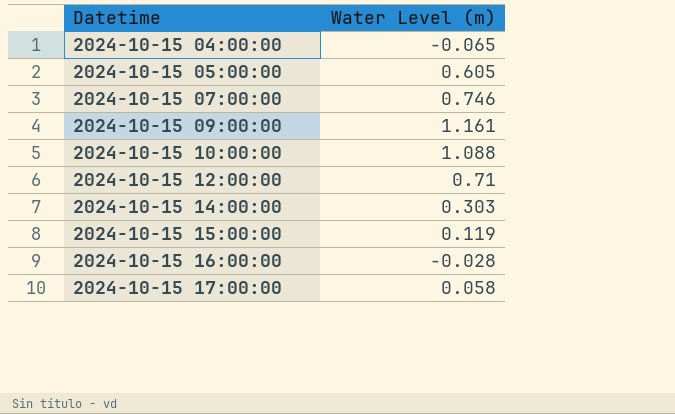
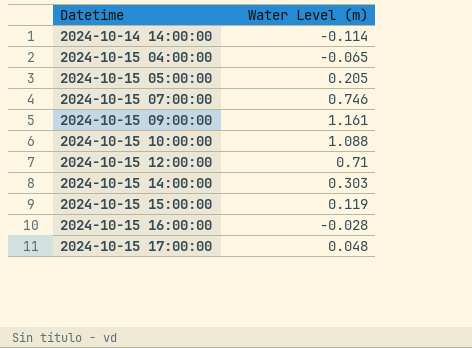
row 2024-10-14 14:00:00: none -> -0.114
2024-10-15 05:00:00 | Water Level (m): 0.605 -> 0.205
2024-10-15 17:00:00 | Water Level (m): 0.058 -> 0.048

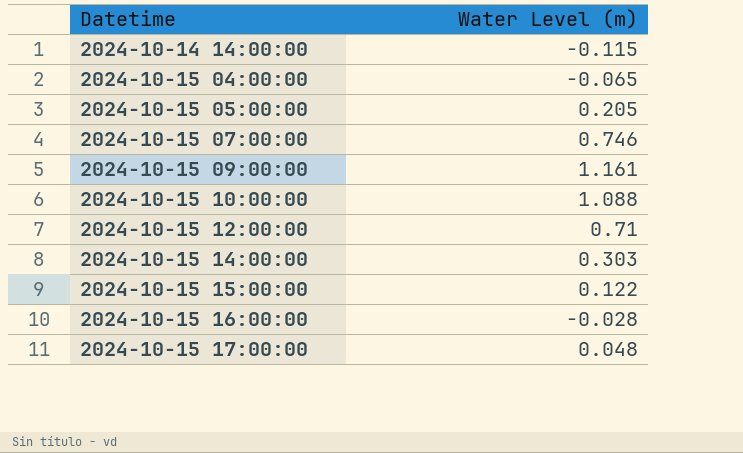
2024-10-14 14:00:00 | Water Level (m): -0.114 -> -0.115
2024-10-15 15:00:00 | Water Level (m): 0.119 -> 0.122

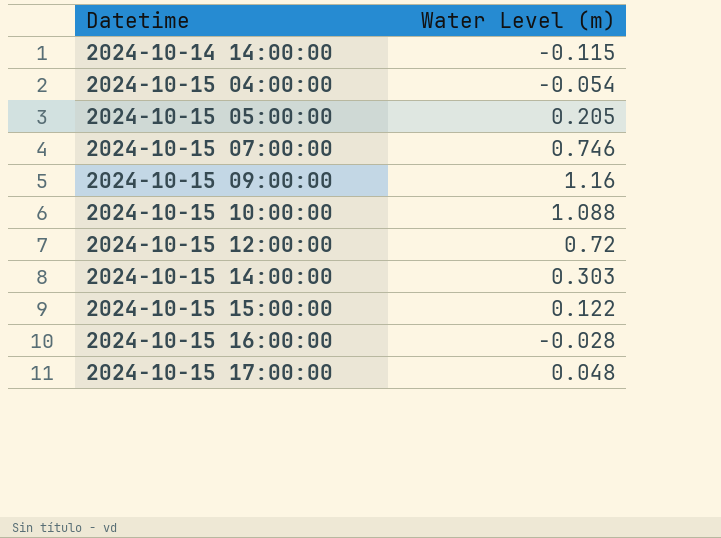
2024-10-15 04:00:00 | Water Level (m): -0.065 -> -0.054
2024-10-15 09:00:00 | Water Level (m): 1.161 -> 1.16
2024-10-15 12:00:00 | Water Level (m): 0.71 -> 0.72

